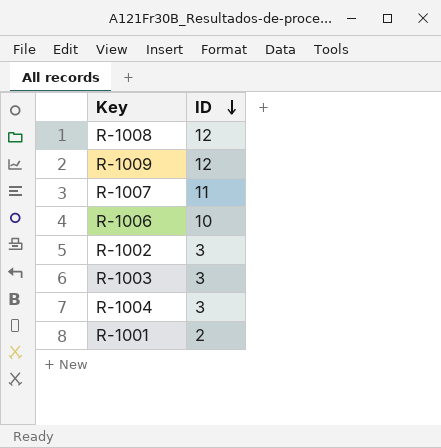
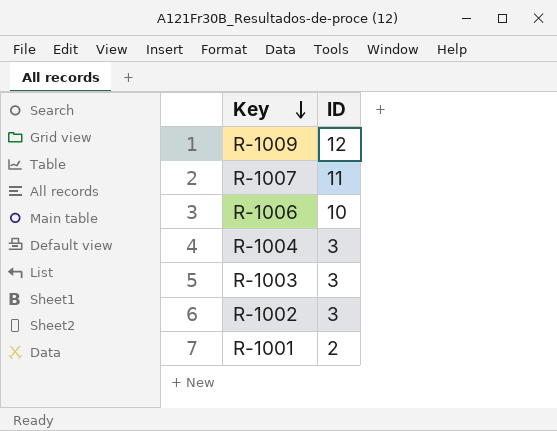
row order: ID descending -> Key descending
row R-1008: 12 -> none

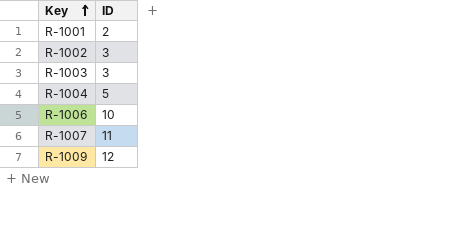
row order: Key descending -> Key ascending
R-1004 | ID: 3 -> 5

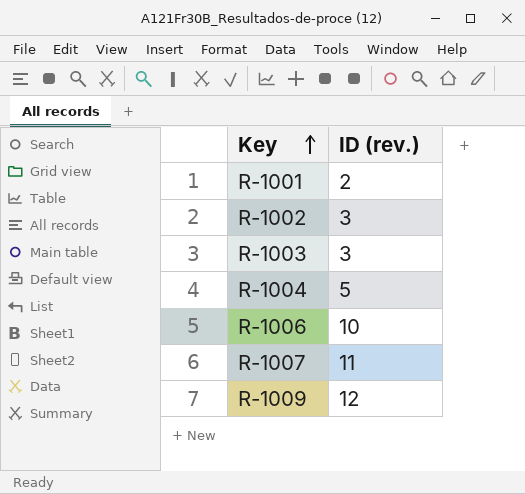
column name: ID -> ID (rev.)

